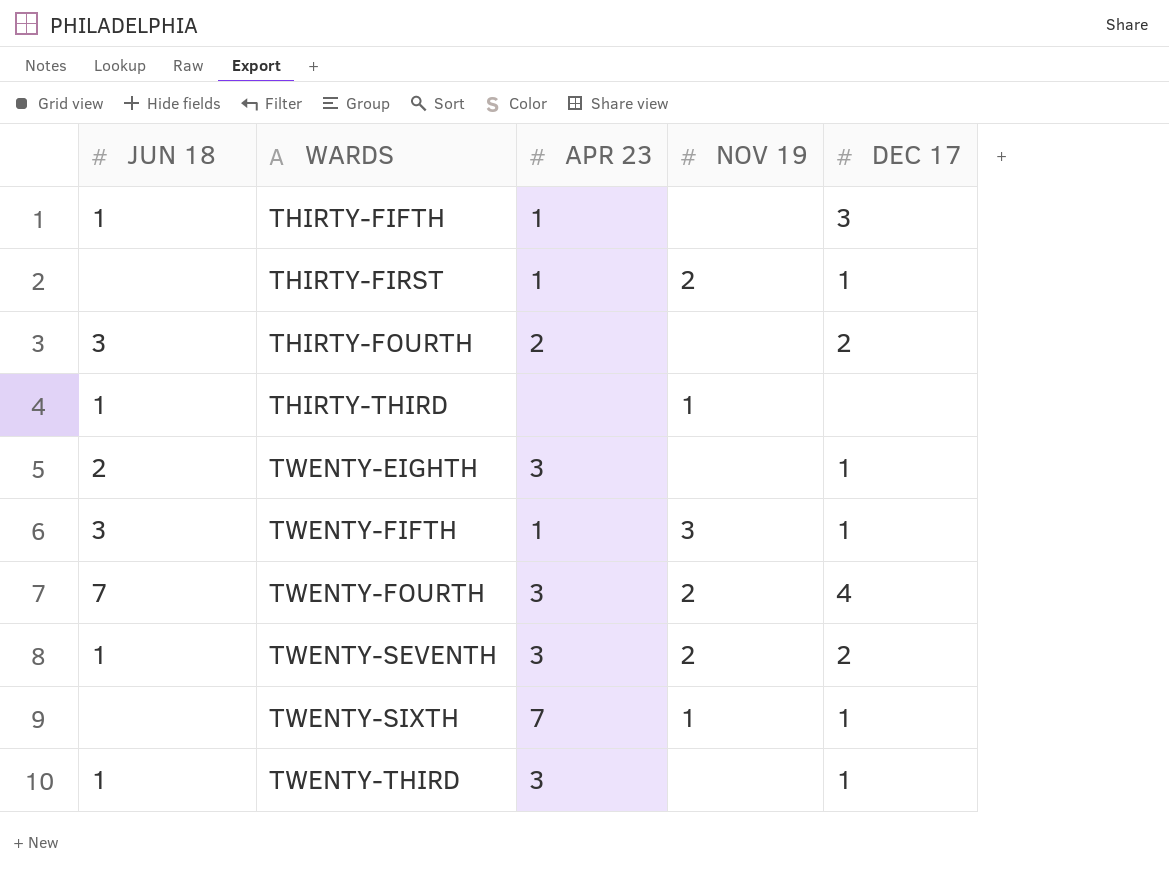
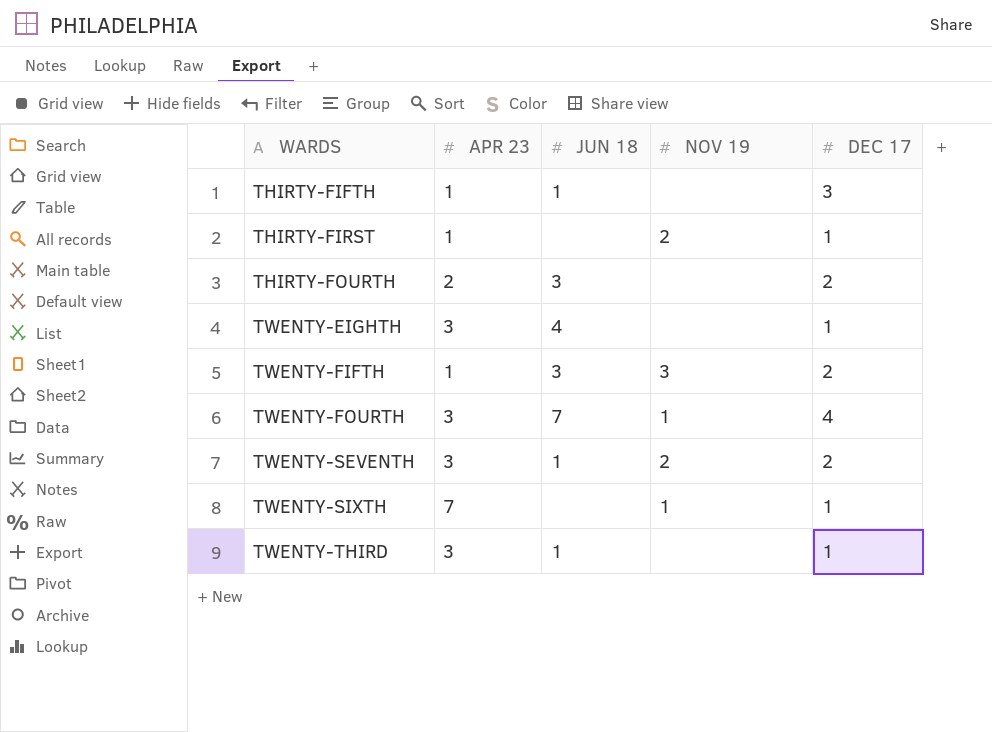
column JUN 18 | position: 1 -> 3
row THIRTY-THIRD: 1 | none | 1 | none -> none
TWENTY-EIGHTH | JUN 18: 2 -> 4
TWENTY-FIFTH | DEC 17: 1 -> 2
TWENTY-FOURTH | NOV 19: 2 -> 1

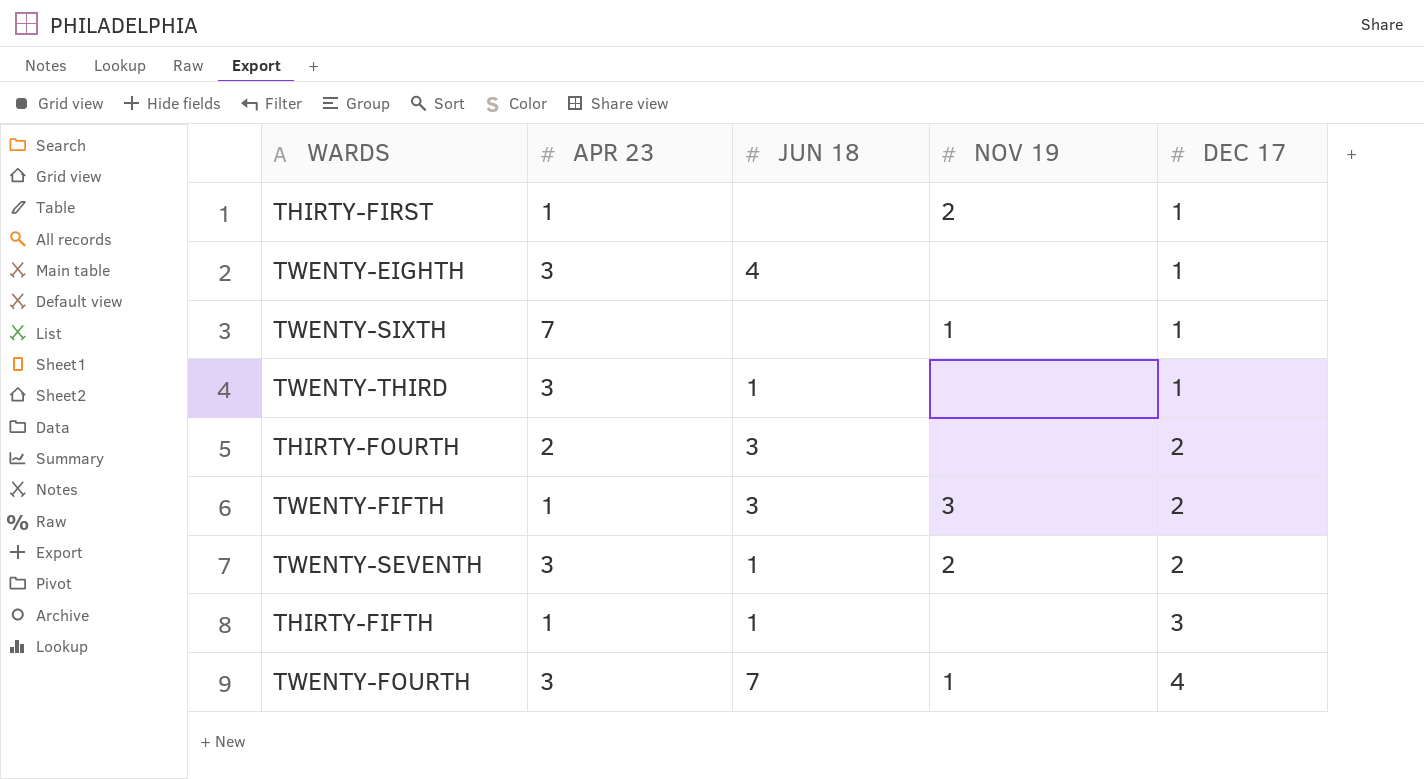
row order: WARDS ascending -> DEC 17 ascending

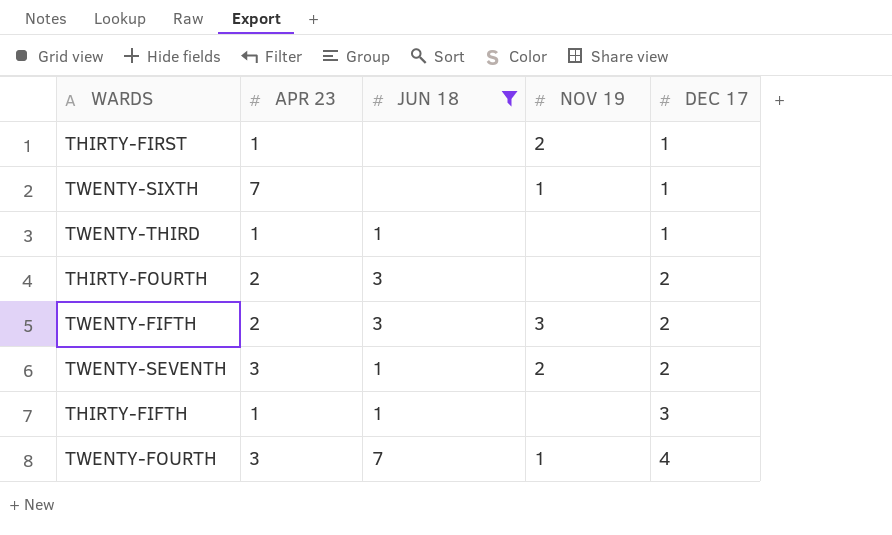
filter: none -> JUN 18 != 4
TWENTY-THIRD | APR 23: 3 -> 1
TWENTY-FIFTH | APR 23: 1 -> 2

